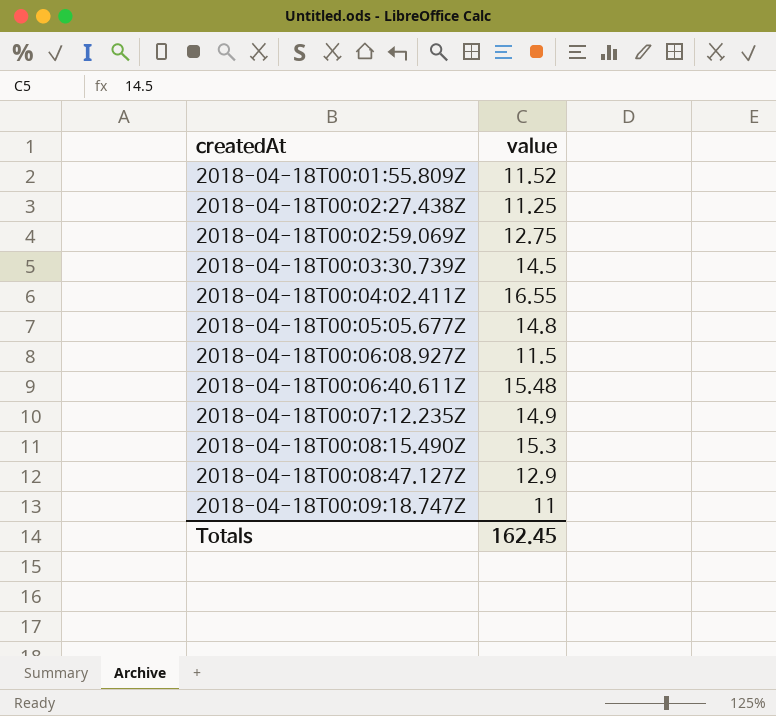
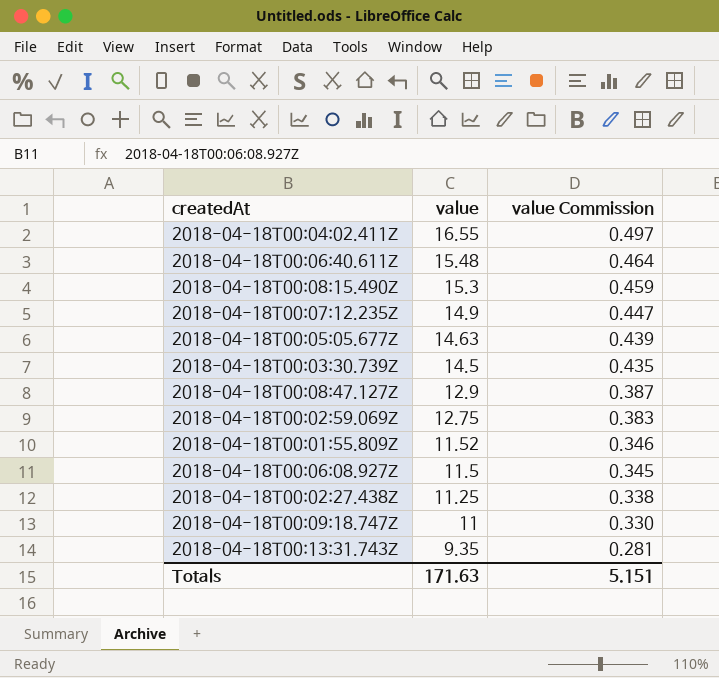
row order: createdAt ascending -> value descending
column value Commission | formula: none -> [value] * 0.03
2018-04-18T00:05:05.677Z | value: 14.8 -> 14.63
row 2018-04-18T00:13:31.743Z: none -> 9.35 | 0.281
Totals | value: 162.45 -> 171.63

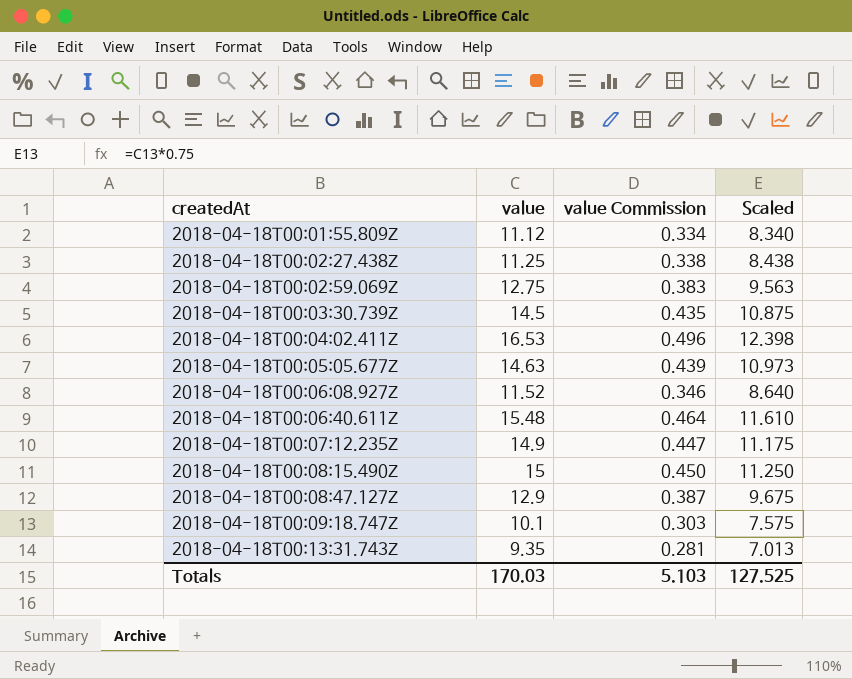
row order: value descending -> createdAt ascending
column Scaled | formula: none -> [value] * 0.75
2018-04-18T00:01:55.809Z | value: 11.52 -> 11.12
2018-04-18T00:01:55.809Z | value Commission: 0.346 -> 0.334
2018-04-18T00:04:02.411Z | value: 16.55 -> 16.53
2018-04-18T00:04:02.411Z | value Commission: 0.497 -> 0.496
2018-04-18T00:06:08.927Z | value: 11.5 -> 11.52
2018-04-18T00:06:08.927Z | value Commission: 0.345 -> 0.346
2018-04-18T00:08:15.490Z | value: 15.3 -> 15
2018-04-18T00:08:15.490Z | value Commission: 0.459 -> 0.450
2018-04-18T00:09:18.747Z | value: 11 -> 10.1
2018-04-18T00:09:18.747Z | value Commission: 0.330 -> 0.303
Totals | value: 171.63 -> 170.03
Totals | value Commission: 5.151 -> 5.103

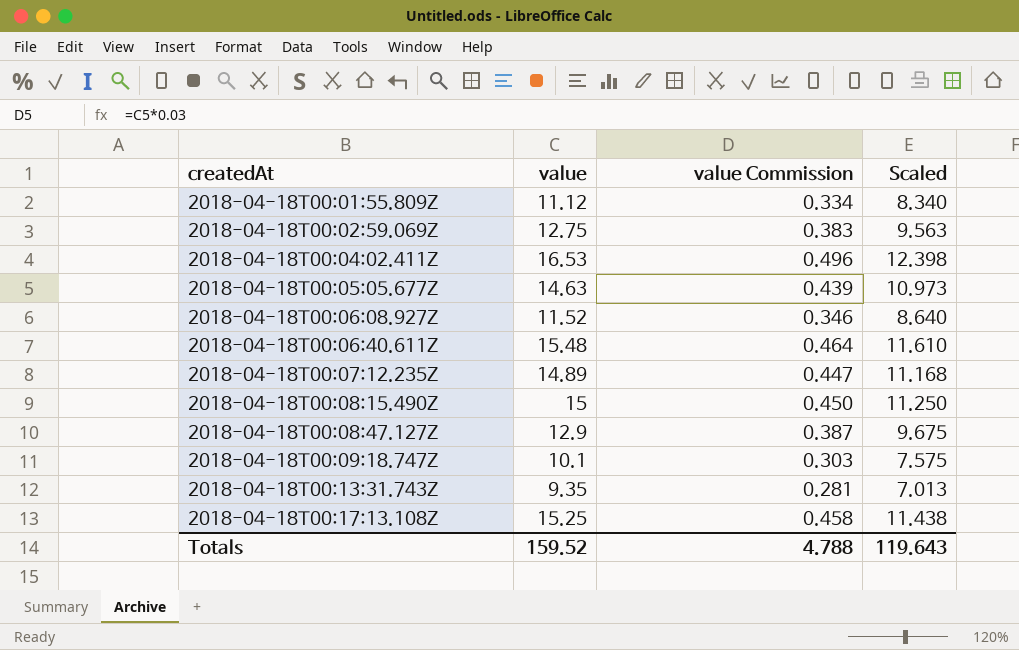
row 2018-04-18T00:02:27.438Z: 11.25 | 0.338 | 8.438 -> none
row 2018-04-18T00:03:30.739Z: 14.5 | 0.435 | 10.875 -> none
2018-04-18T00:07:12.235Z | value: 14.9 -> 14.89
2018-04-18T00:07:12.235Z | Scaled: 11.175 -> 11.168
row 2018-04-18T00:17:13.108Z: none -> 15.25 | 0.458 | 11.438
Totals | value: 170.03 -> 159.52
Totals | value Commission: 5.103 -> 4.788
Totals | Scaled: 127.525 -> 119.643

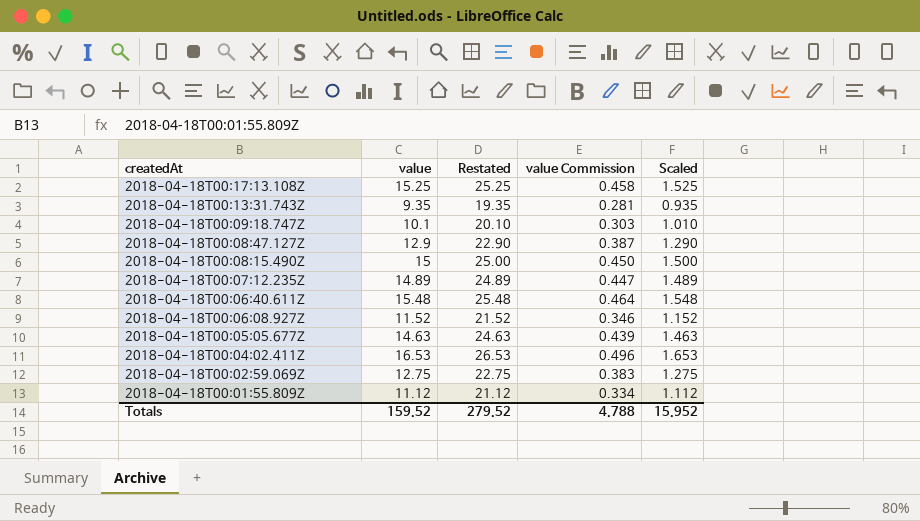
row order: createdAt ascending -> createdAt descending
column Restated | formula: none -> [value] + 10
column Scaled | formula: [value] * 0.75 -> [value] * 0.1
Totals | Scaled: 119.643 -> 15.952

